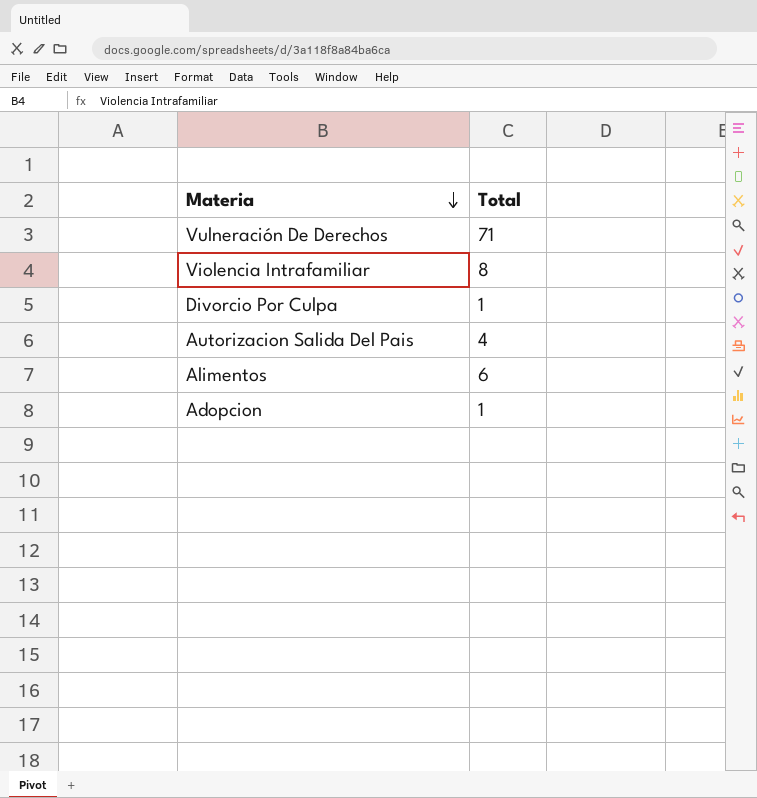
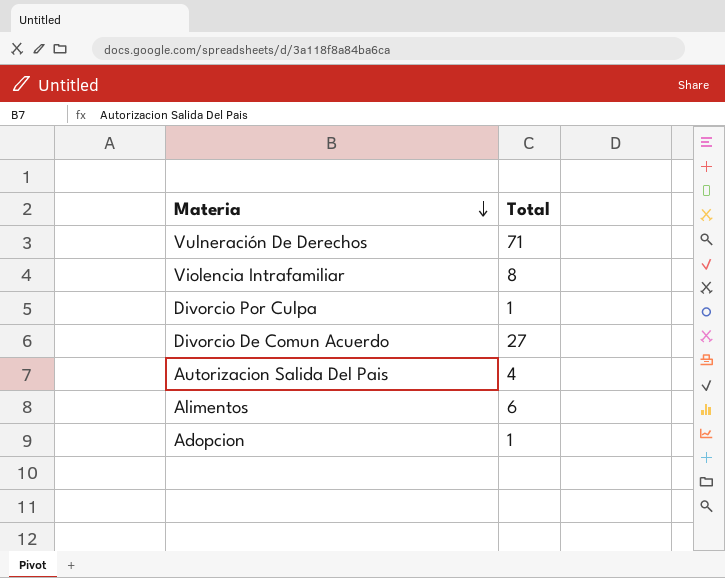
row Divorcio De Comun Acuerdo: none -> 27

